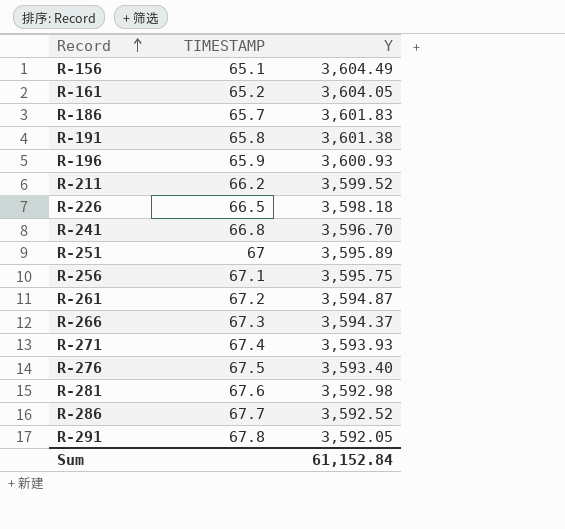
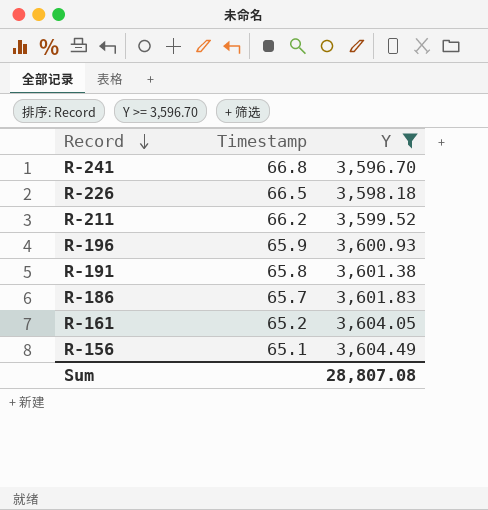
filter: none -> Y >= 3,596.70
row order: Record ascending -> Record descending
column name: TIMESTAMP -> Timestamp
Sum | Y: 61,152.84 -> 28,807.08

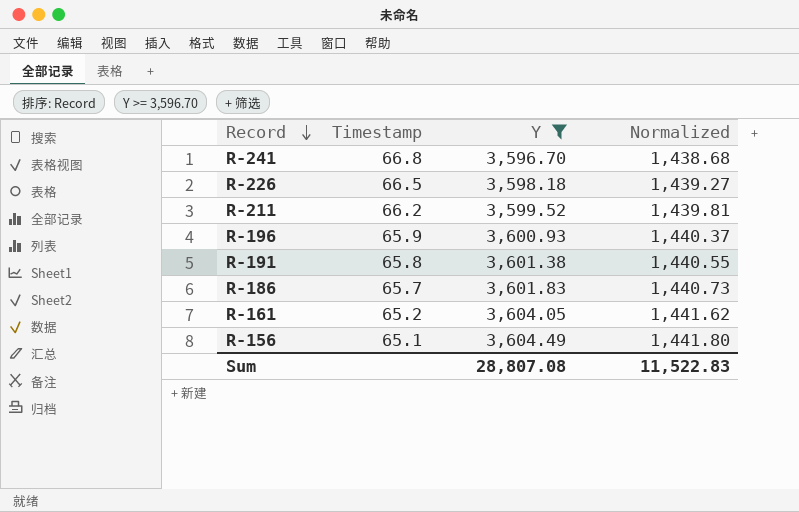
column Normalized | formula: none -> [Y] * 0.4

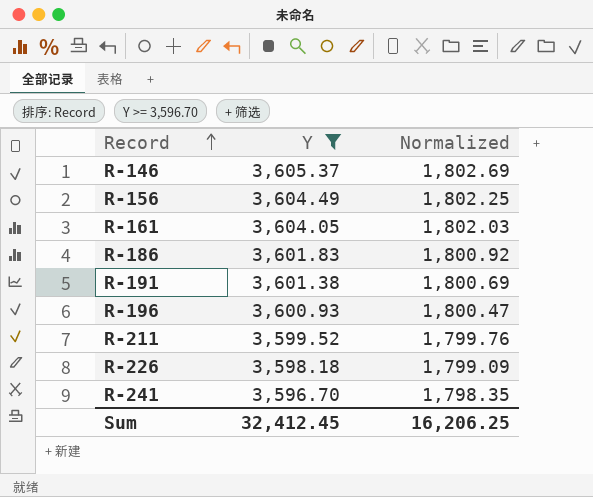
row order: Record descending -> Record ascending
column Timestamp | position: 2 -> none
column Normalized | formula: [Y] * 0.4 -> [Y] * 0.5
row R-146: none -> 3,605.37 | 1,802.69
Sum | Y: 28,807.08 -> 32,412.45
Sum | Normalized: 11,522.83 -> 16,206.25

